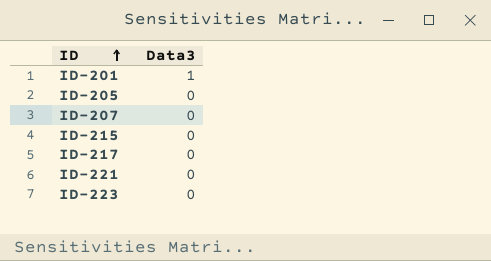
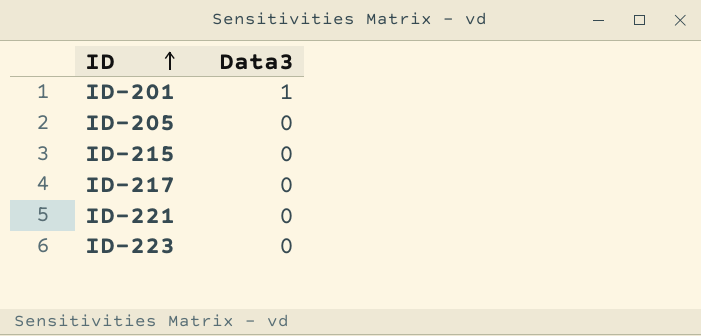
row ID-207: 0 -> none

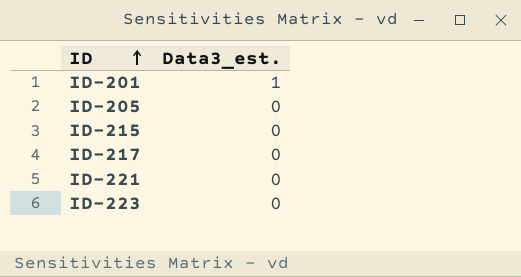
column name: Data3 -> Data3_est.

